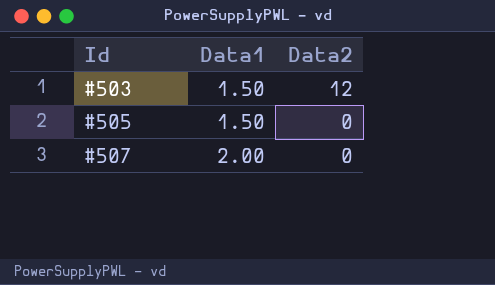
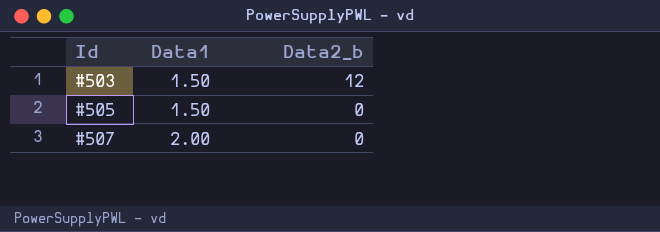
column name: Data2 -> Data2_b

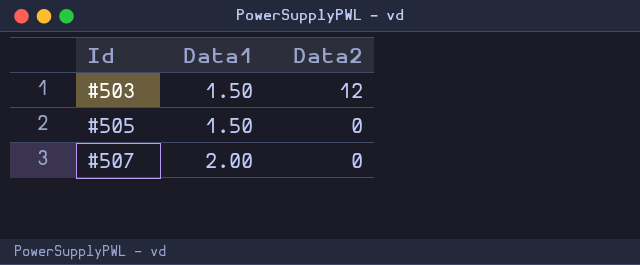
column name: Data2_b -> Data2

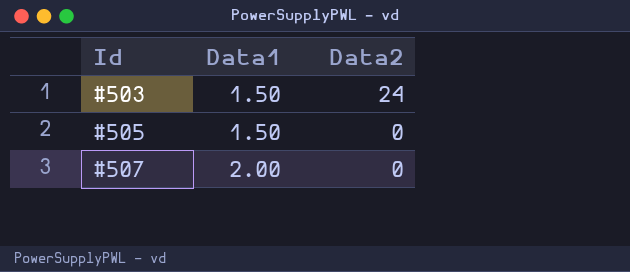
#503 | Data2: 12 -> 24

